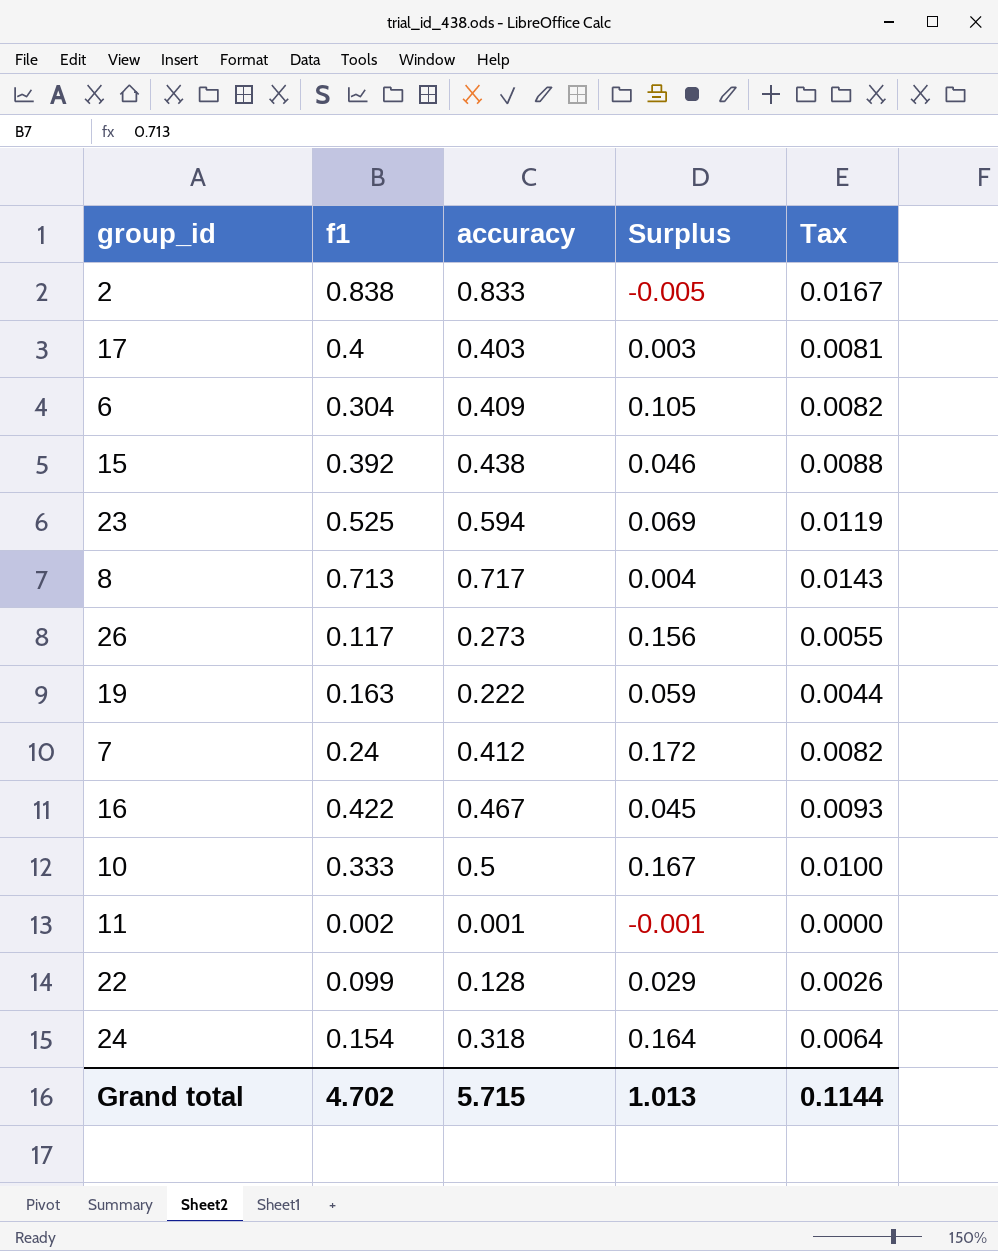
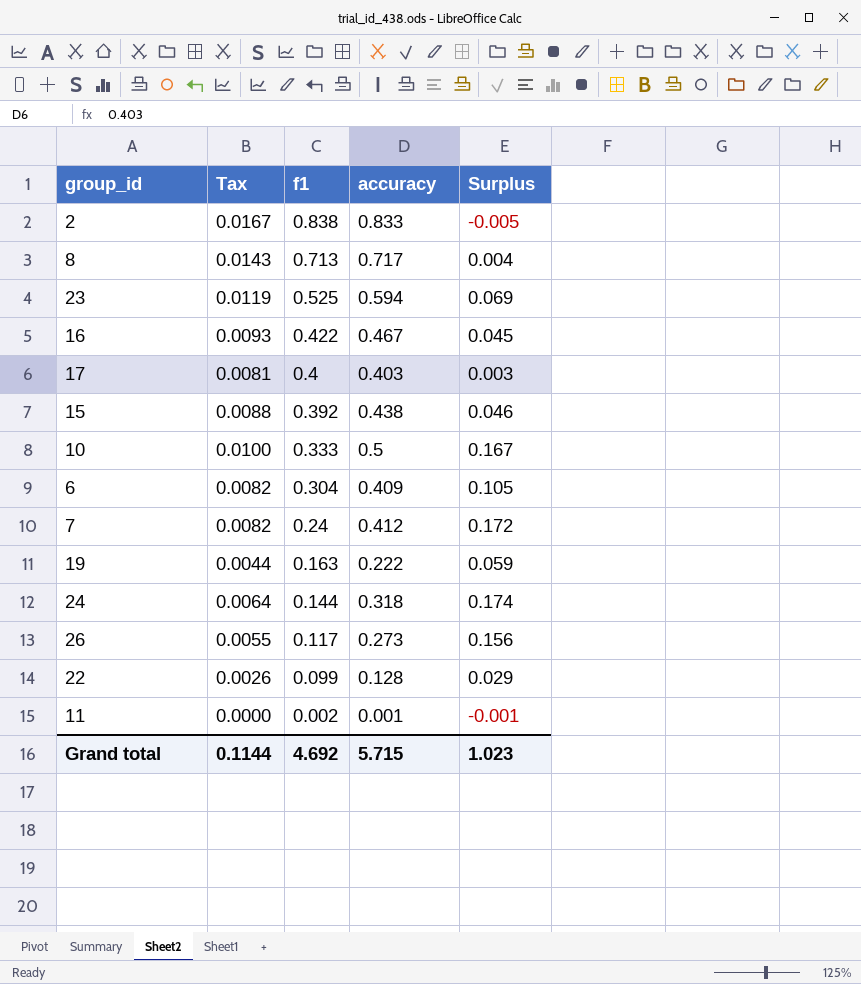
row order: none -> f1 descending
column Tax | position: 5 -> 2
24 | f1: 0.154 -> 0.144
24 | Surplus: 0.164 -> 0.174
Grand total | f1: 4.702 -> 4.692
Grand total | Surplus: 1.013 -> 1.023

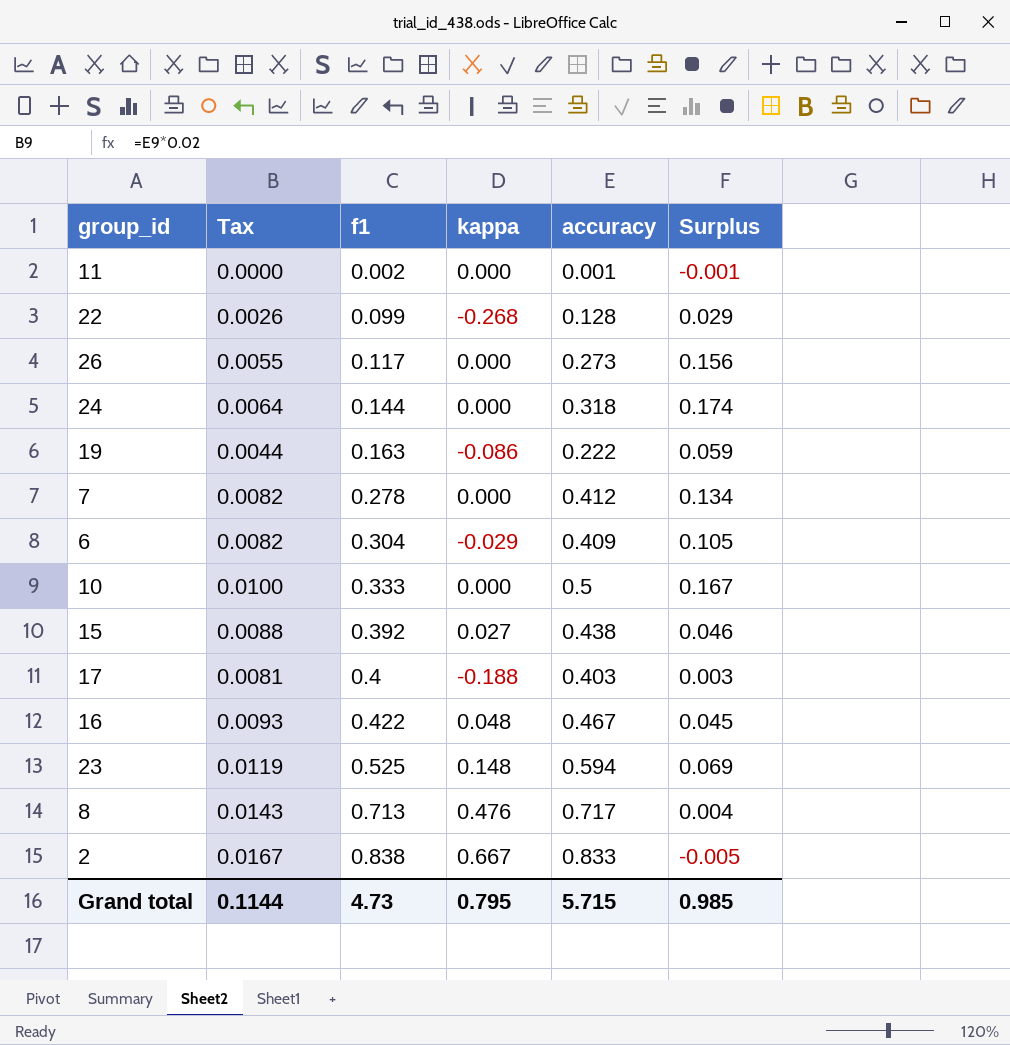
row order: f1 descending -> f1 ascending
column kappa | position: none -> 4
7 | f1: 0.24 -> 0.278
7 | Surplus: 0.172 -> 0.134
Grand total | f1: 4.692 -> 4.73
Grand total | Surplus: 1.023 -> 0.985

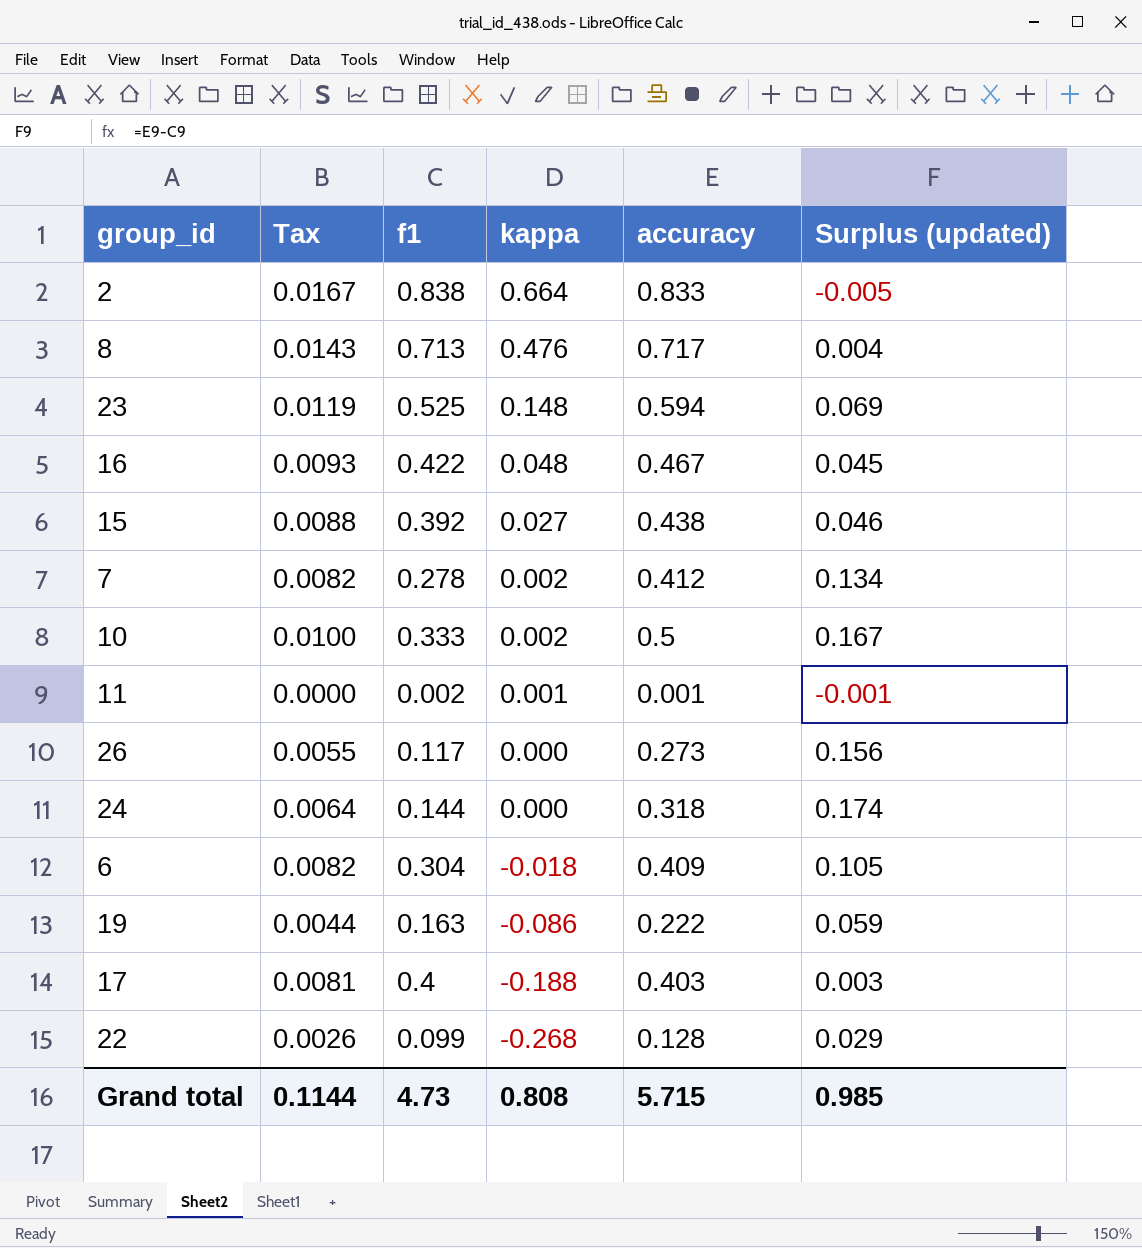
row order: f1 ascending -> kappa descending
column name: Surplus -> Surplus (updated)
2 | kappa: 0.667 -> 0.664
7 | kappa: 0.000 -> 0.002
10 | kappa: 0.000 -> 0.002
11 | kappa: 0.000 -> 0.001
6 | kappa: -0.029 -> -0.018
Grand total | kappa: 0.795 -> 0.808

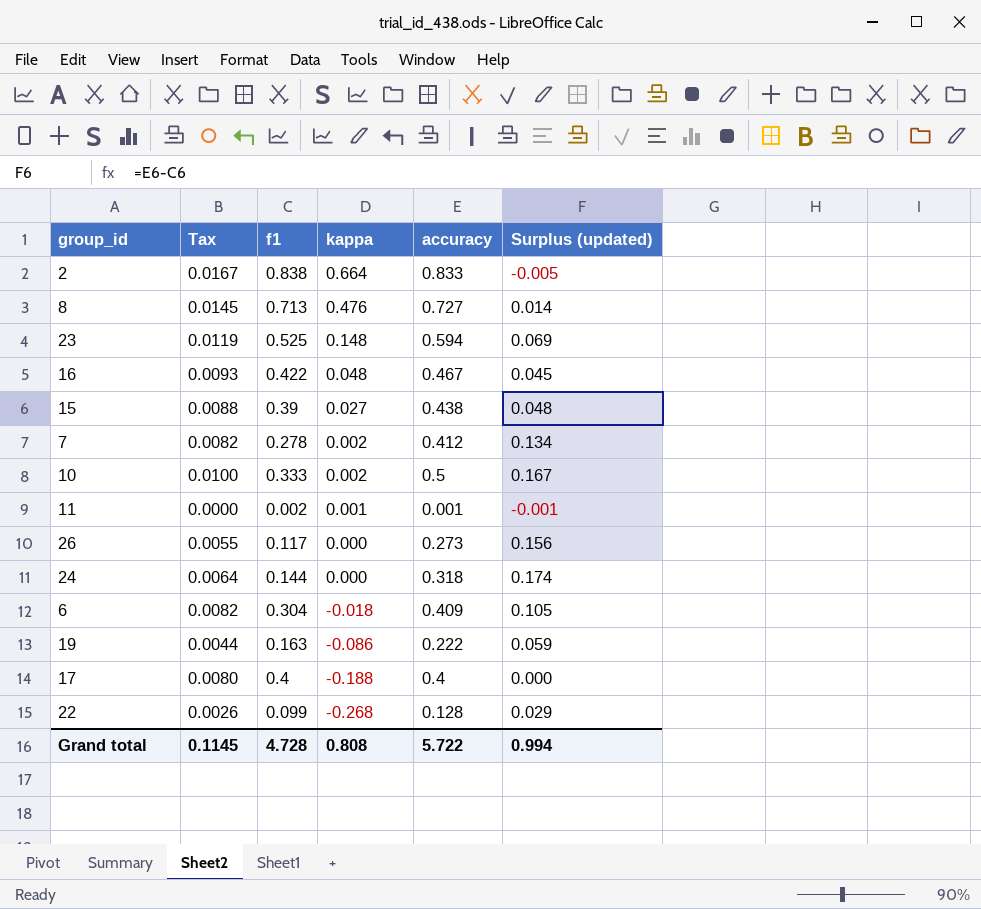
8 | Tax: 0.0143 -> 0.0145
8 | accuracy: 0.717 -> 0.727
8 | Surplus (updated): 0.004 -> 0.014
15 | f1: 0.392 -> 0.39
15 | Surplus (updated): 0.046 -> 0.048
17 | Tax: 0.0081 -> 0.0080
17 | accuracy: 0.403 -> 0.4
17 | Surplus (updated): 0.003 -> 0.000
Grand total | Tax: 0.1144 -> 0.1145
Grand total | f1: 4.73 -> 4.728
Grand total | accuracy: 5.715 -> 5.722
Grand total | Surplus (updated): 0.985 -> 0.994

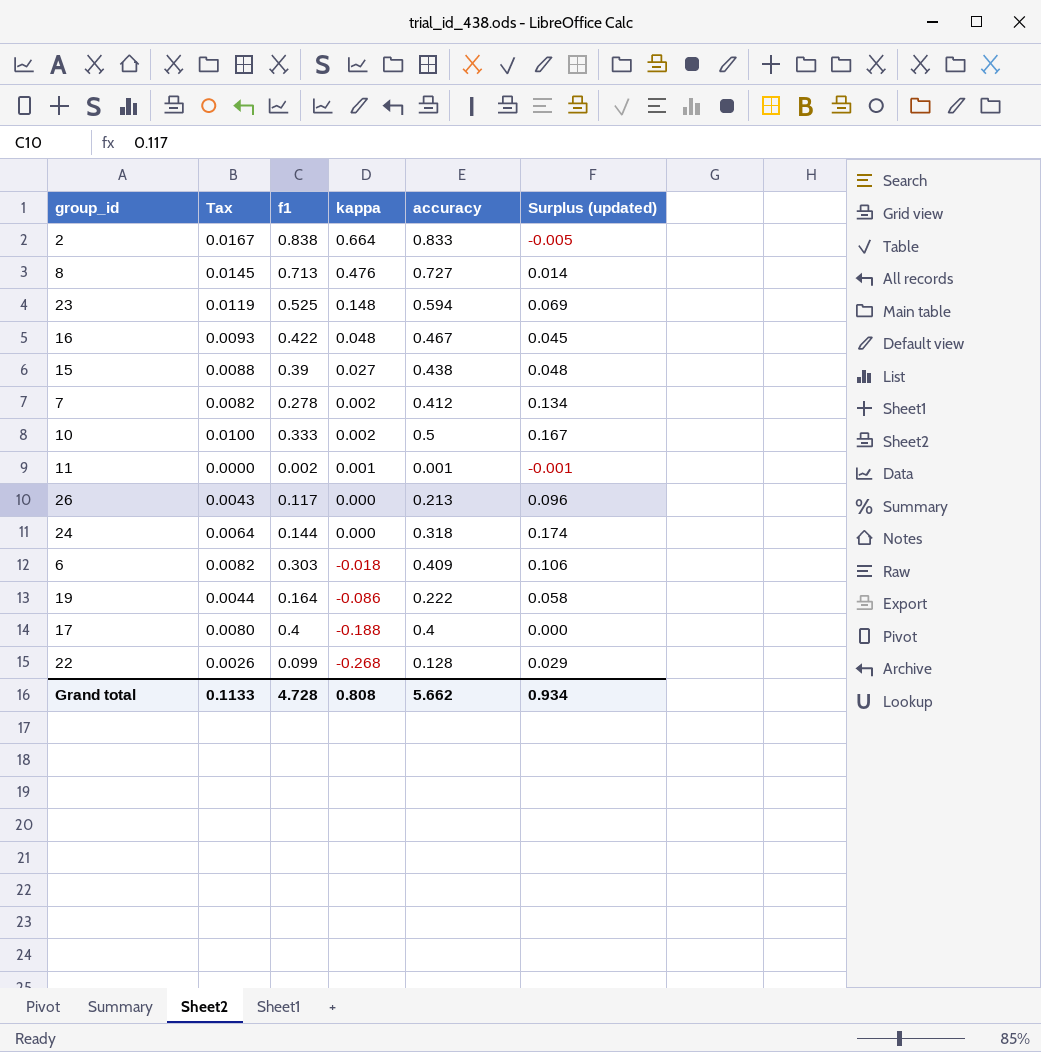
26 | Tax: 0.0055 -> 0.0043
26 | accuracy: 0.273 -> 0.213
26 | Surplus (updated): 0.156 -> 0.096
6 | f1: 0.304 -> 0.303
6 | Surplus (updated): 0.105 -> 0.106
19 | f1: 0.163 -> 0.164
19 | Surplus (updated): 0.059 -> 0.058
Grand total | Tax: 0.1145 -> 0.1133
Grand total | accuracy: 5.722 -> 5.662
Grand total | Surplus (updated): 0.994 -> 0.934

